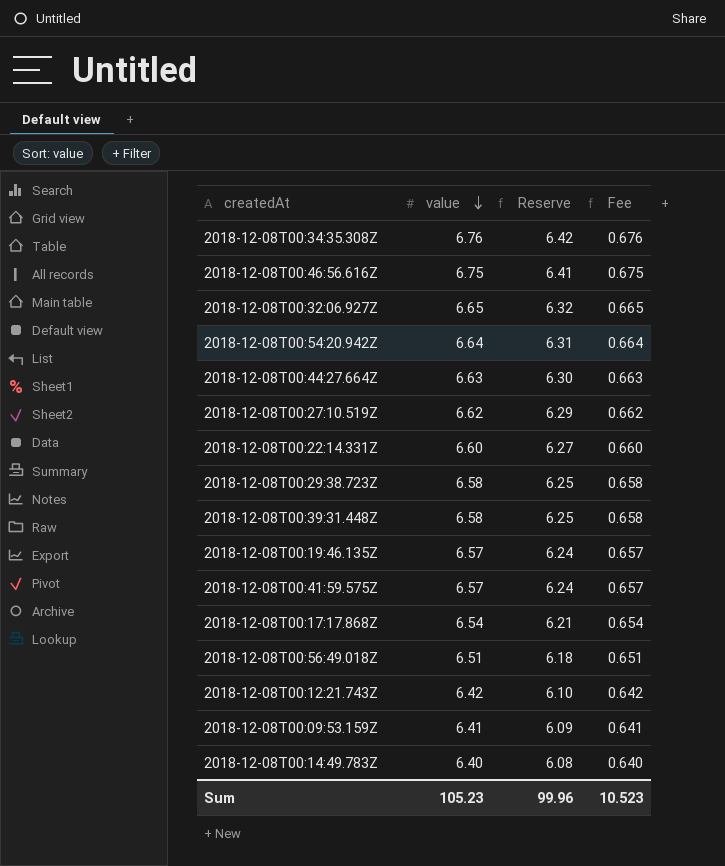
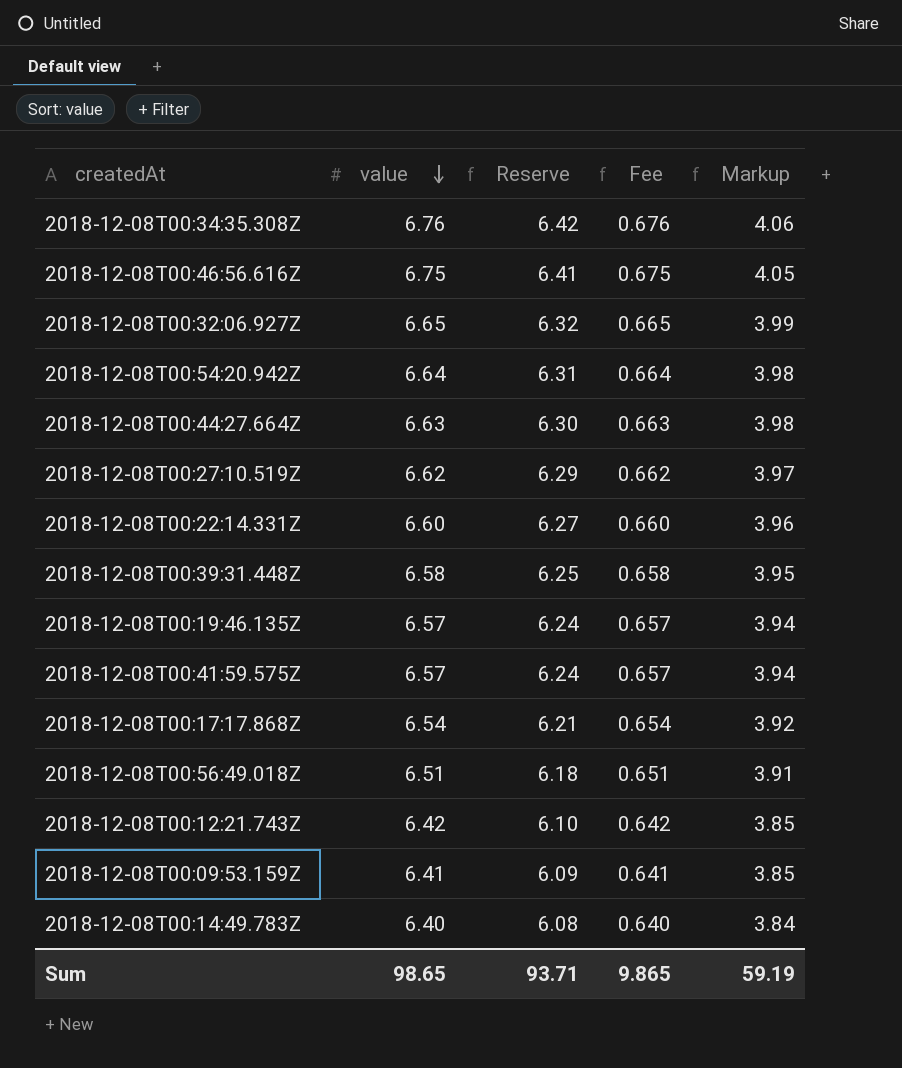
column Markup | formula: none -> [value] * 0.6
row 2018-12-08T00:29:38.723Z: 6.58 | 6.25 | 0.658 -> none
Sum | value: 105.23 -> 98.65
Sum | Reserve: 99.96 -> 93.71
Sum | Fee: 10.523 -> 9.865

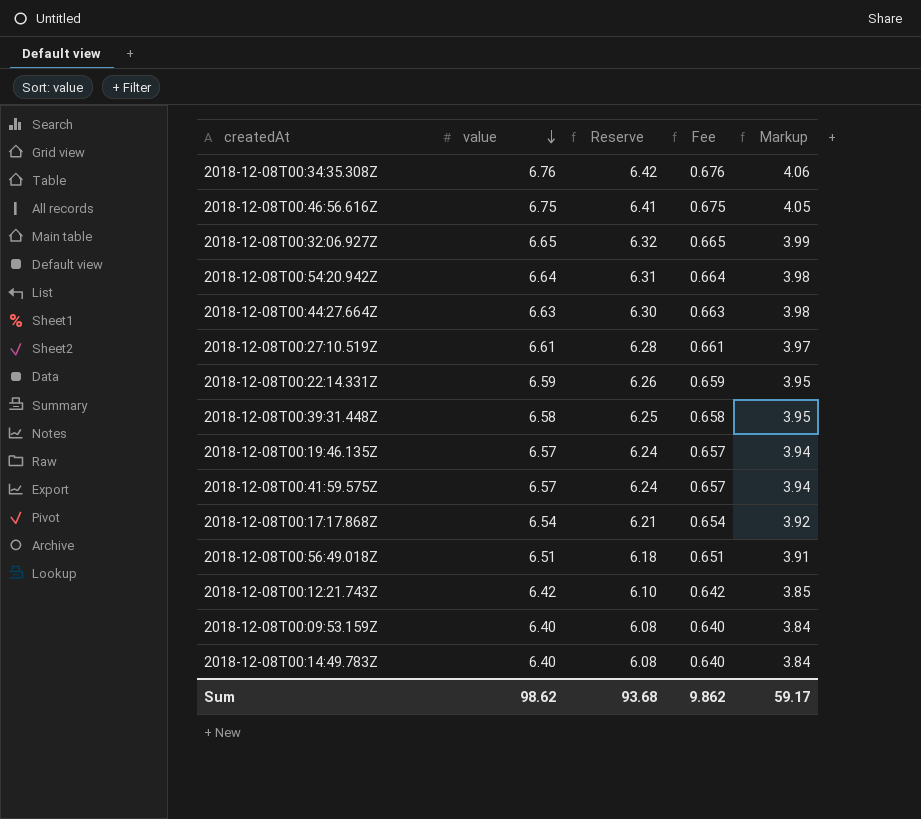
2018-12-08T00:27:10.519Z | value: 6.62 -> 6.61
2018-12-08T00:27:10.519Z | Reserve: 6.29 -> 6.28
2018-12-08T00:27:10.519Z | Fee: 0.662 -> 0.661
2018-12-08T00:22:14.331Z | value: 6.60 -> 6.59
2018-12-08T00:22:14.331Z | Reserve: 6.27 -> 6.26
2018-12-08T00:22:14.331Z | Fee: 0.660 -> 0.659
2018-12-08T00:22:14.331Z | Markup: 3.96 -> 3.95
2018-12-08T00:09:53.159Z | value: 6.41 -> 6.40
2018-12-08T00:09:53.159Z | Reserve: 6.09 -> 6.08
2018-12-08T00:09:53.159Z | Fee: 0.641 -> 0.640
2018-12-08T00:09:53.159Z | Markup: 3.85 -> 3.84
Sum | value: 98.65 -> 98.62
Sum | Reserve: 93.71 -> 93.68
Sum | Fee: 9.865 -> 9.862
Sum | Markup: 59.19 -> 59.17

